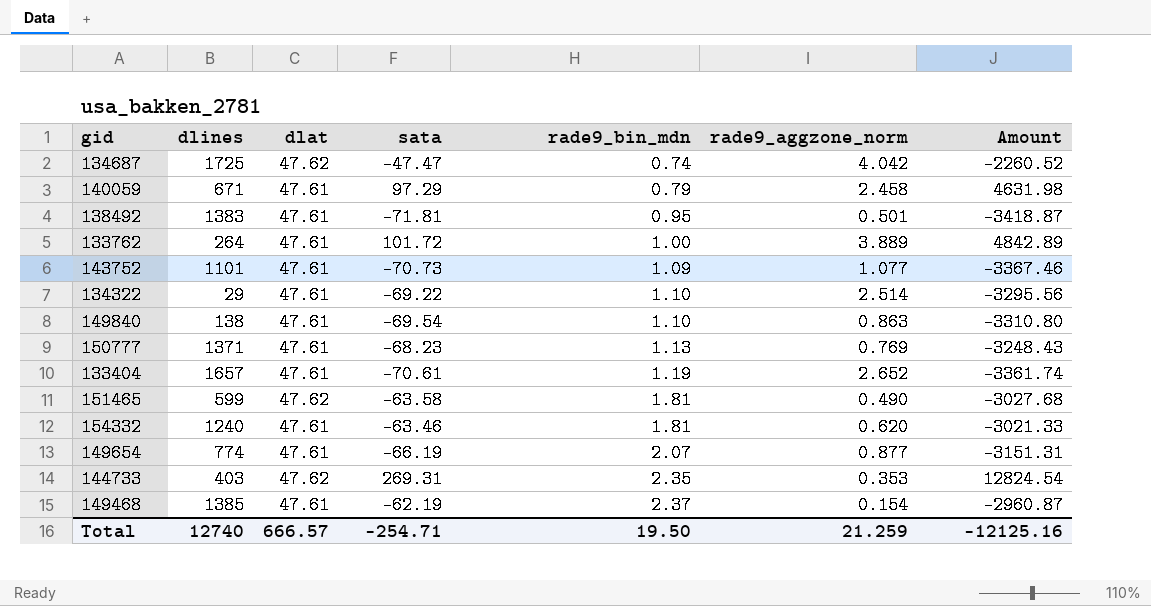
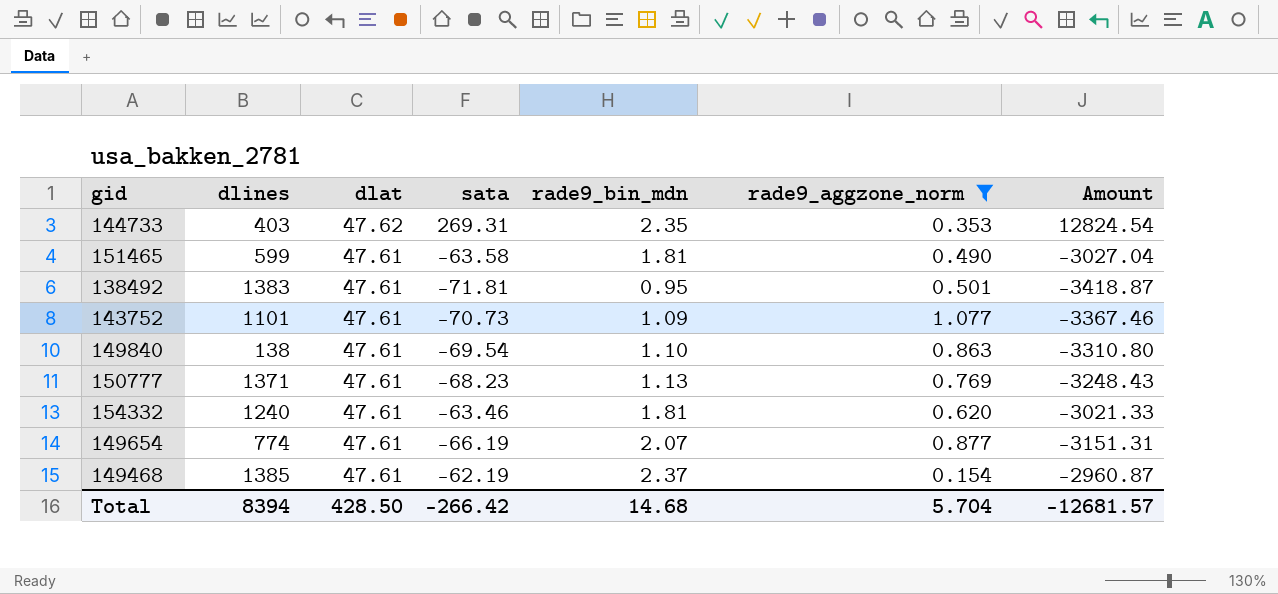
filter: none -> rade9_aggzone_norm <= 1.077
row order: rade9_bin_mdn ascending -> dlat descending
151465 | dlat: 47.62 -> 47.61
151465 | Amount: -3027.68 -> -3027.04
Total | dlines: 12740 -> 8394
Total | dlat: 666.57 -> 428.50
Total | sata: -254.71 -> -266.42
Total | rade9_bin_mdn: 19.50 -> 14.68
Total | rade9_aggzone_norm: 21.259 -> 5.704
Total | Amount: -12125.16 -> -12681.57

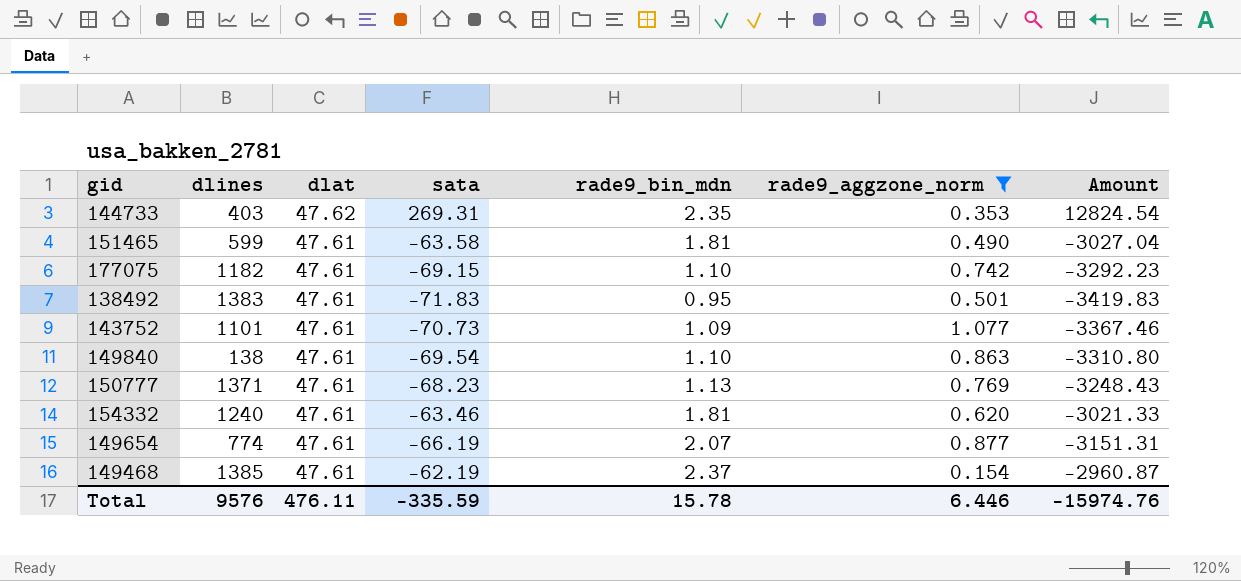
row 177075: none -> 1182 | 47.61 | -69.15 | 1.10 | 0.742 | -3292.23
138492 | sata: -71.81 -> -71.83
138492 | Amount: -3418.87 -> -3419.83
Total | dlines: 8394 -> 9576
Total | dlat: 428.50 -> 476.11
Total | sata: -266.42 -> -335.59
Total | rade9_bin_mdn: 14.68 -> 15.78
Total | rade9_aggzone_norm: 5.704 -> 6.446
Total | Amount: -12681.57 -> -15974.76

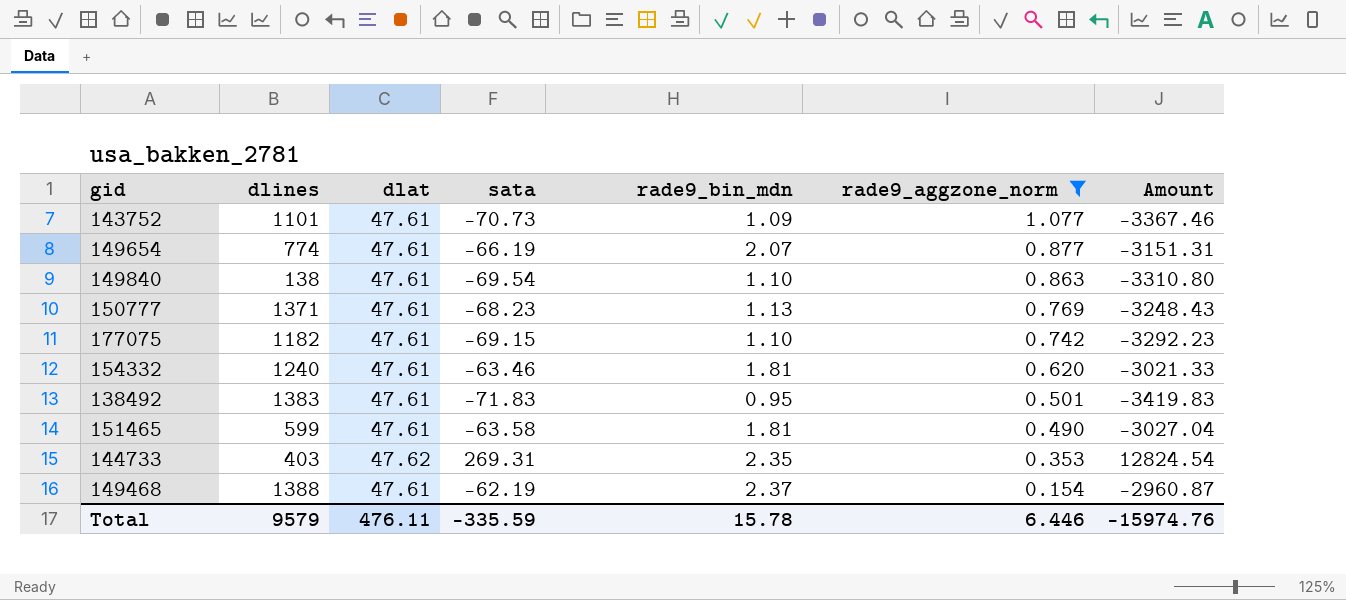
row order: dlat descending -> rade9_aggzone_norm descending
149468 | dlines: 1385 -> 1388
Total | dlines: 9576 -> 9579

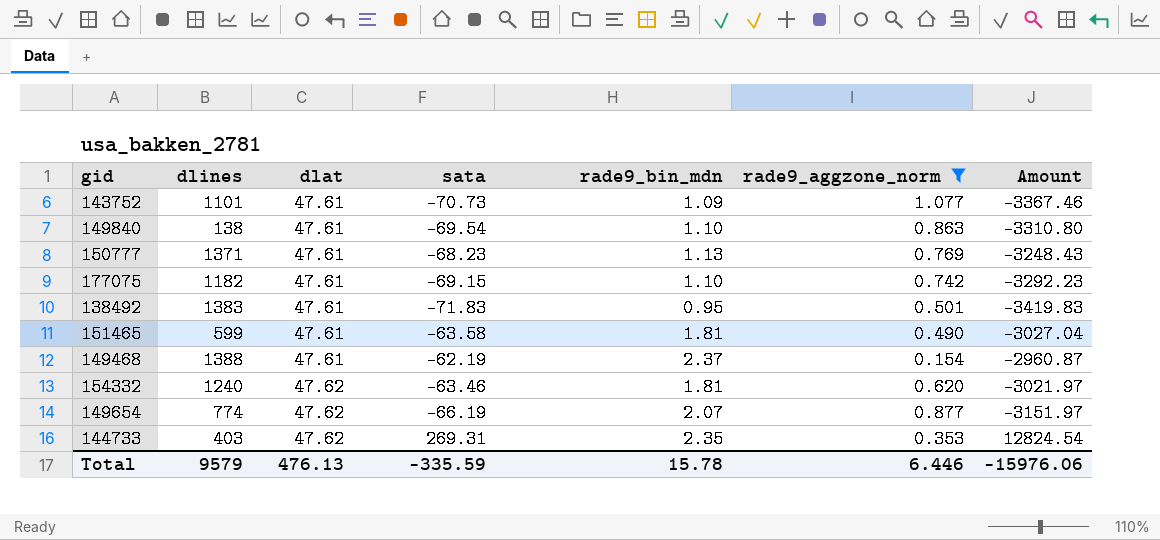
row order: rade9_aggzone_norm descending -> dlat ascending
154332 | dlat: 47.61 -> 47.62
154332 | Amount: -3021.33 -> -3021.97
149654 | dlat: 47.61 -> 47.62
149654 | Amount: -3151.31 -> -3151.97
Total | dlat: 476.11 -> 476.13
Total | Amount: -15974.76 -> -15976.06

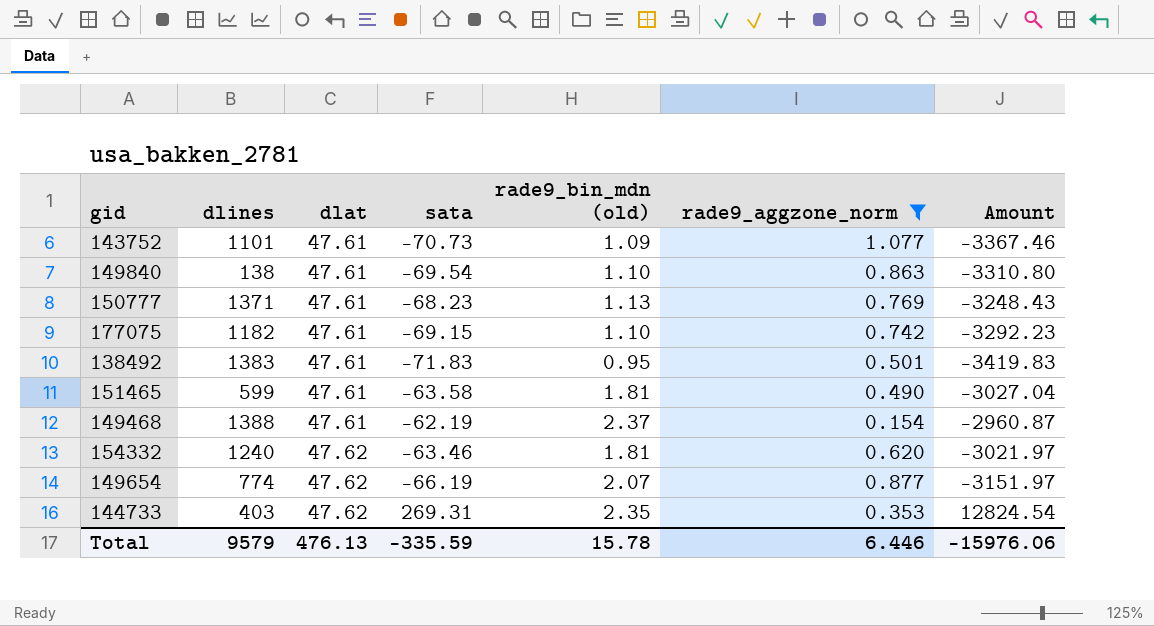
column name: rade9_bin_mdn -> rade9_bin_mdn (old)

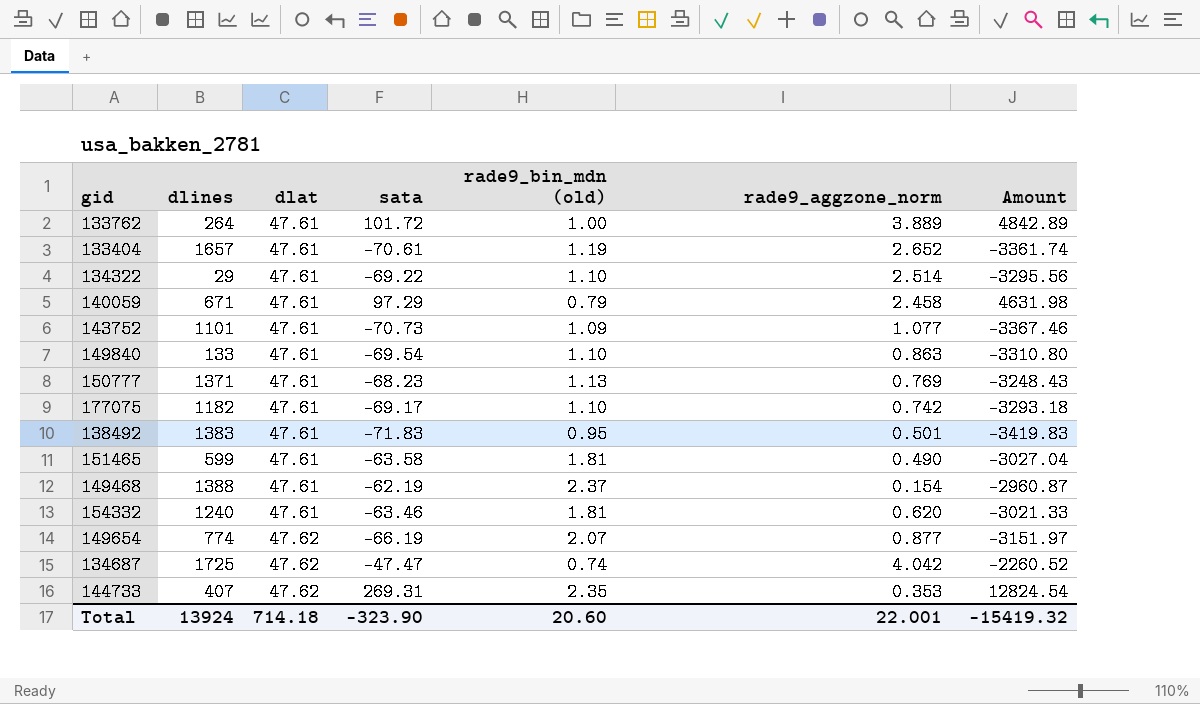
filter: rade9_aggzone_norm <= 1.077 -> none
149840 | dlines: 138 -> 133
177075 | sata: -69.15 -> -69.17
177075 | Amount: -3292.23 -> -3293.18
154332 | dlat: 47.62 -> 47.61
154332 | Amount: -3021.97 -> -3021.33
144733 | dlines: 403 -> 407
Total | dlines: 9579 -> 13924
Total | dlat: 476.13 -> 714.18
Total | sata: -335.59 -> -323.90
Total | rade9_bin_mdn (old): 15.78 -> 20.60
Total | rade9_aggzone_norm: 6.446 -> 22.001
Total | Amount: -15976.06 -> -15419.32

